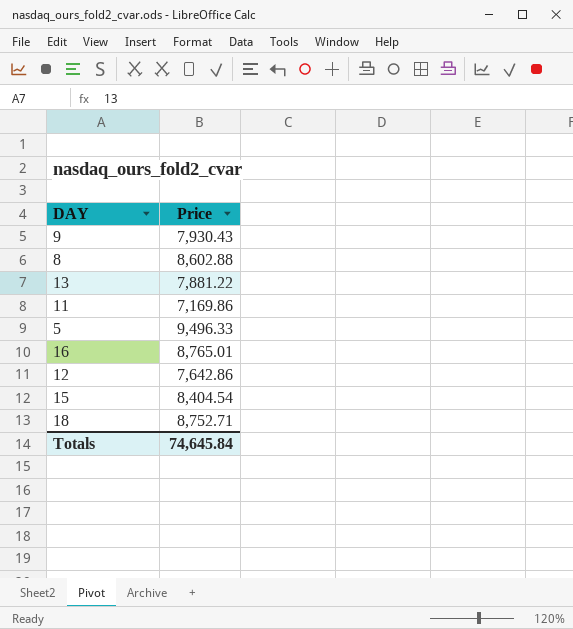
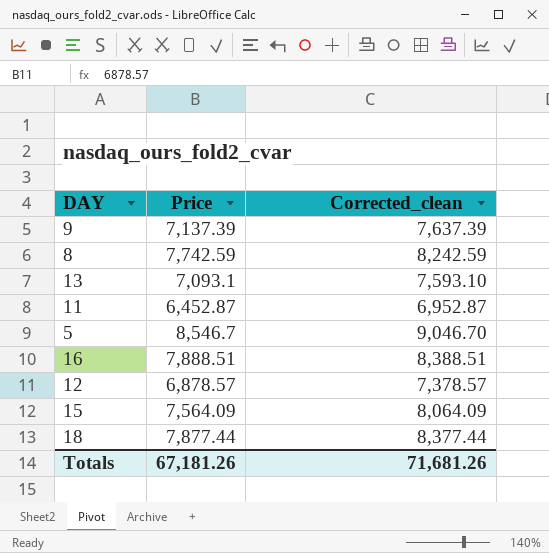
column Corrected_clean | formula: none -> [Price] + 500
9 | Price: 7,930.43 -> 7,137.39
8 | Price: 8,602.88 -> 7,742.59
13 | Price: 7,881.22 -> 7,093.1
11 | Price: 7,169.86 -> 6,452.87
5 | Price: 9,496.33 -> 8,546.7
16 | Price: 8,765.01 -> 7,888.51
12 | Price: 7,642.86 -> 6,878.57
15 | Price: 8,404.54 -> 7,564.09
18 | Price: 8,752.71 -> 7,877.44
Totals | Price: 74,645.84 -> 67,181.26

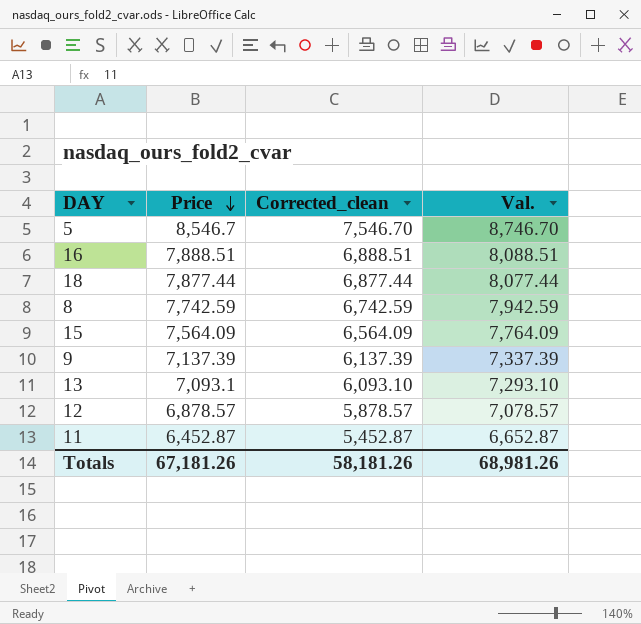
row order: none -> Price descending
column Corrected_clean | formula: [Price] + 500 -> [Price] - 1000
column Val. | formula: none -> [Price] + 200
Totals | Corrected_clean: 71,681.26 -> 58,181.26

